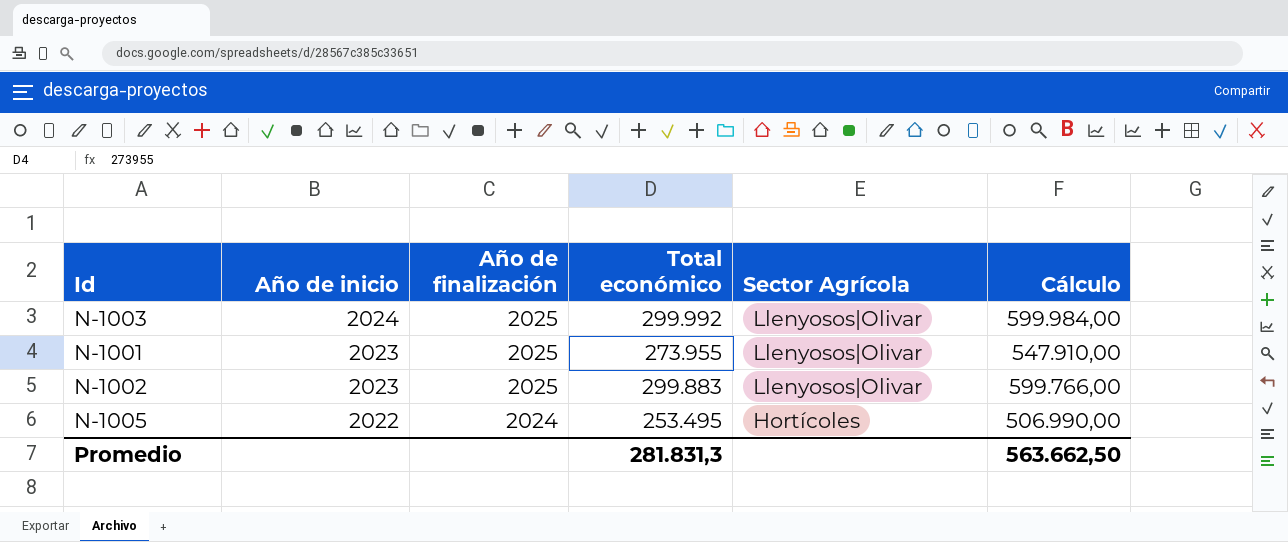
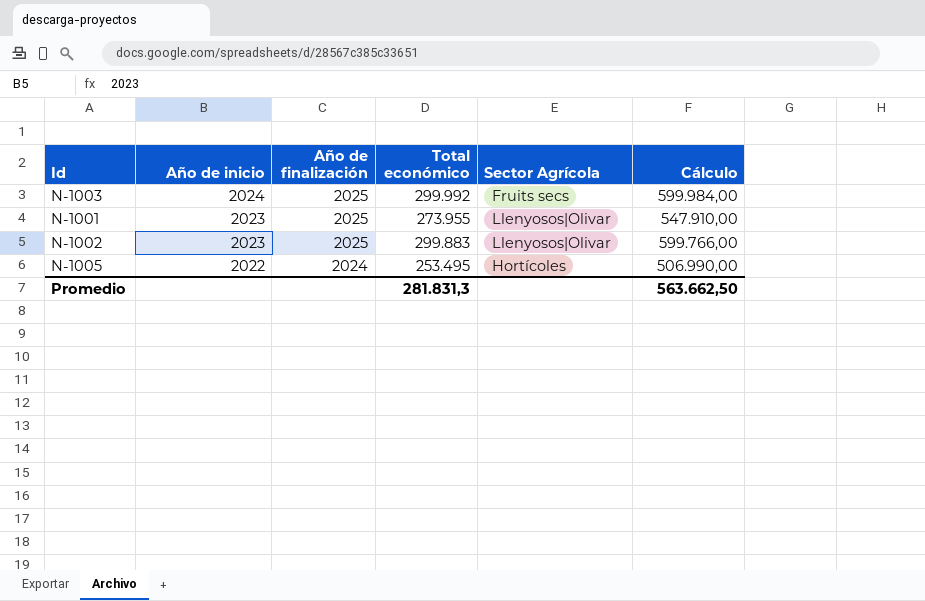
N-1003 | Sector Agrícola: Llenyosos|Olivar -> Fruits secs

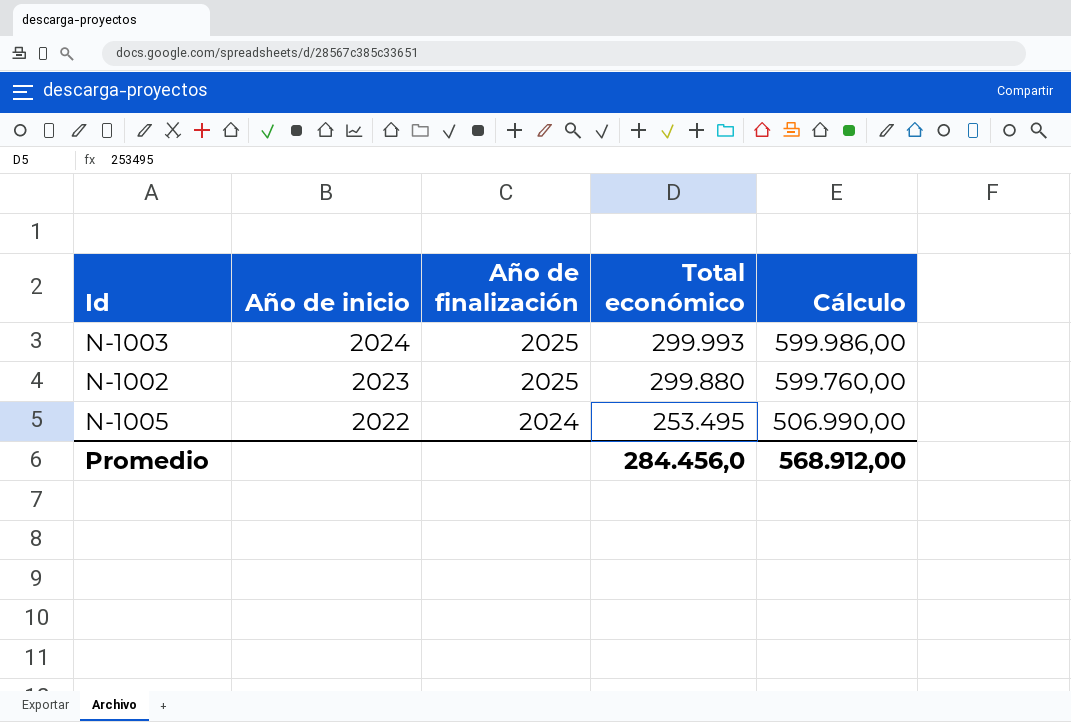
column Sector Agrícola | position: 5 -> none
row N-1001: 2023 | 2025 | 273.955 | Llenyosos|Olivar | 547.910,00 -> none
N-1003 | Total económico: 299.992 -> 299.993
N-1003 | Cálculo: 599.984,00 -> 599.986,00
N-1002 | Total económico: 299.883 -> 299.880
N-1002 | Cálculo: 599.766,00 -> 599.760,00
Promedio | Total económico: 281.831,3 -> 284.456,0
Promedio | Cálculo: 563.662,50 -> 568.912,00

